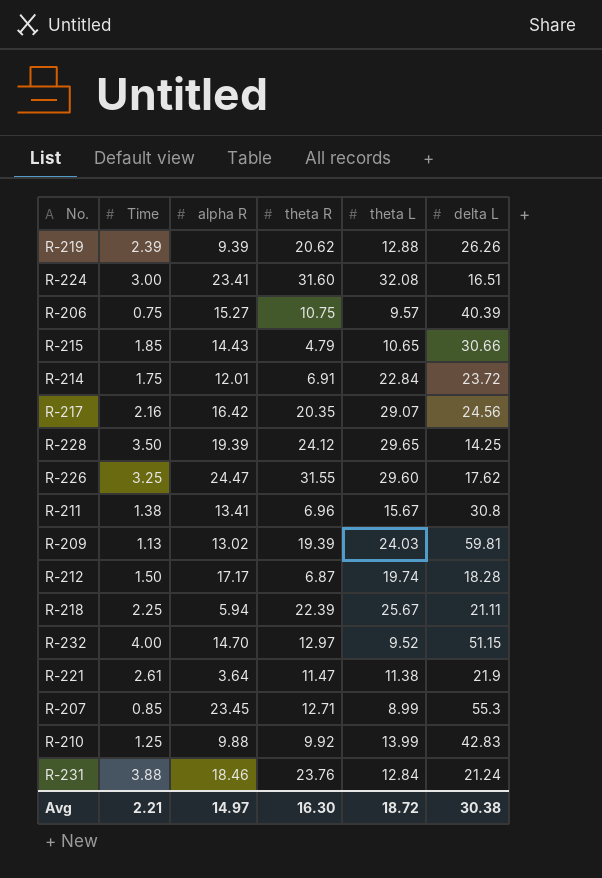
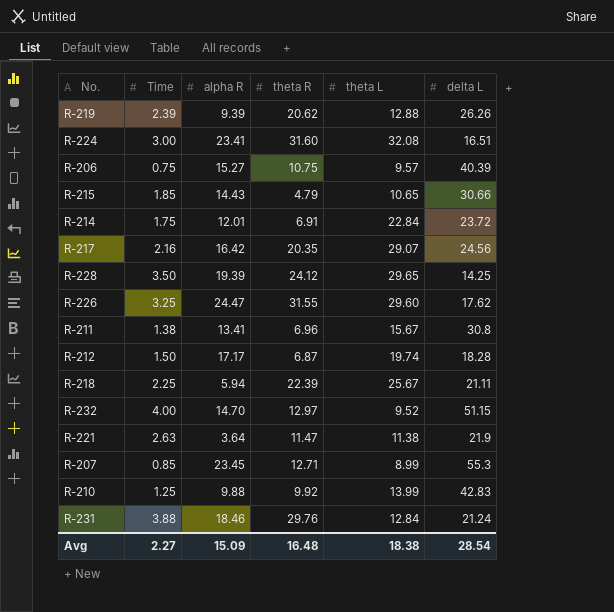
row R-209: 1.13 | 13.02 | 19.39 | 24.03 | 59.81 -> none
R-221 | Time: 2.61 -> 2.63
R-231 | theta R: 23.76 -> 29.76
Avg | Time: 2.21 -> 2.27
Avg | alpha R: 14.97 -> 15.09
Avg | theta R: 16.30 -> 16.48
Avg | theta L: 18.72 -> 18.38
Avg | delta L: 30.38 -> 28.54

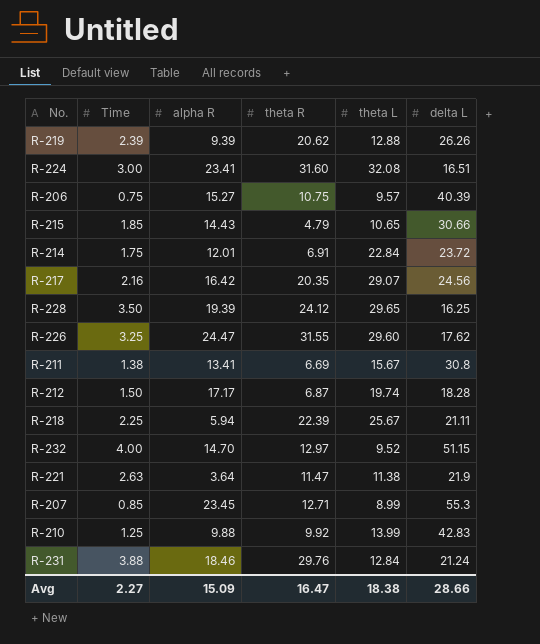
R-228 | delta L: 14.25 -> 16.25
R-211 | theta R: 6.96 -> 6.69
Avg | theta R: 16.48 -> 16.47
Avg | delta L: 28.54 -> 28.66

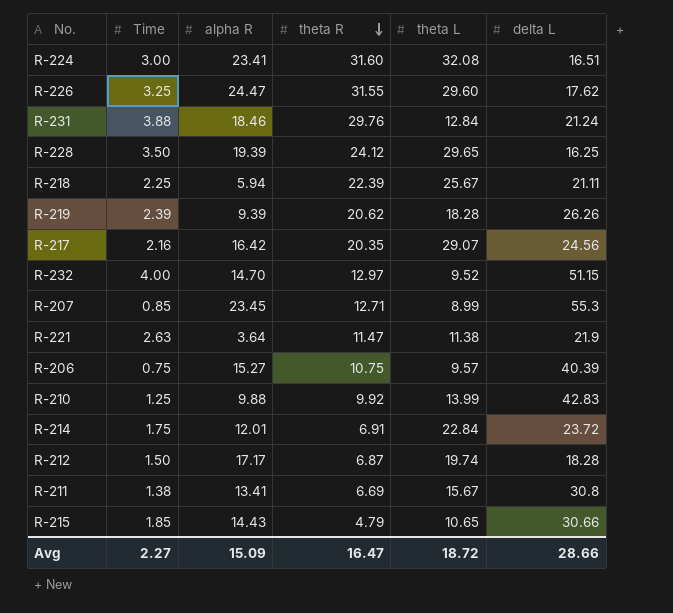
row order: none -> theta R descending
R-219 | theta L: 12.88 -> 18.28
Avg | theta L: 18.38 -> 18.72

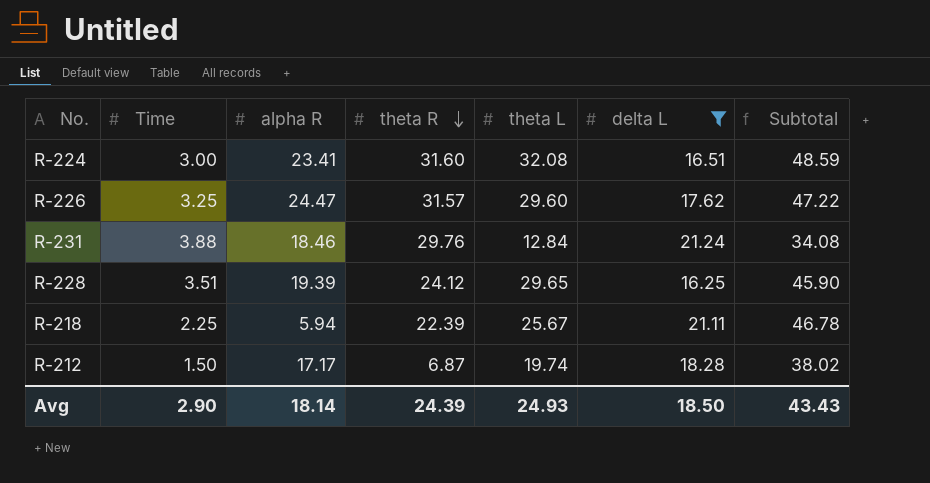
filter: none -> delta L <= 21.24
column Subtotal | formula: none -> [theta L] + [delta L]
R-226 | theta R: 31.55 -> 31.57
R-228 | Time: 3.50 -> 3.51
Avg | Time: 2.27 -> 2.90
Avg | alpha R: 15.09 -> 18.14
Avg | theta R: 16.47 -> 24.39
Avg | theta L: 18.72 -> 24.93
Avg | delta L: 28.66 -> 18.50

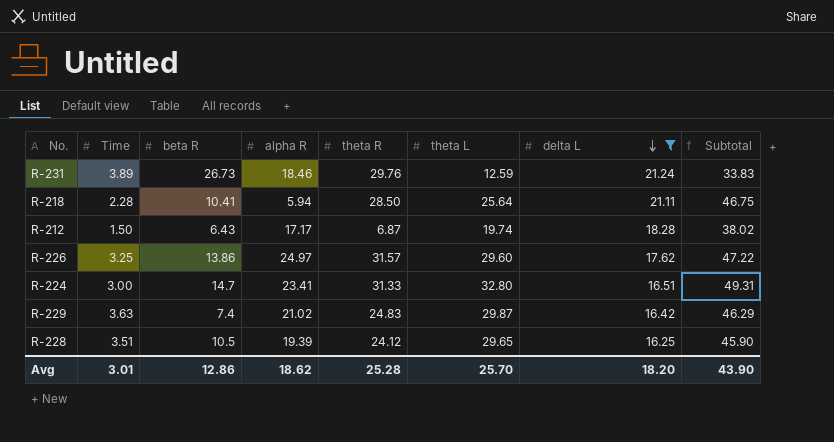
row order: theta R descending -> delta L descending
column beta R | position: none -> 3
R-231 | Time: 3.88 -> 3.89
R-231 | theta L: 12.84 -> 12.59
R-231 | Subtotal: 34.08 -> 33.83
R-218 | Time: 2.25 -> 2.28
R-218 | theta R: 22.39 -> 28.50
R-218 | theta L: 25.67 -> 25.64
R-218 | Subtotal: 46.78 -> 46.75
R-226 | alpha R: 24.47 -> 24.97
R-224 | theta R: 31.60 -> 31.33
R-224 | theta L: 32.08 -> 32.80
R-224 | Subtotal: 48.59 -> 49.31
row R-229: none -> 3.63 | 7.4 | 21.02 | 24.83 | 29.87 | 16.42 | 46.29
Avg | Time: 2.90 -> 3.01
Avg | alpha R: 18.14 -> 18.62
Avg | theta R: 24.39 -> 25.28
Avg | theta L: 24.93 -> 25.70
Avg | delta L: 18.50 -> 18.20
Avg | Subtotal: 43.43 -> 43.90

